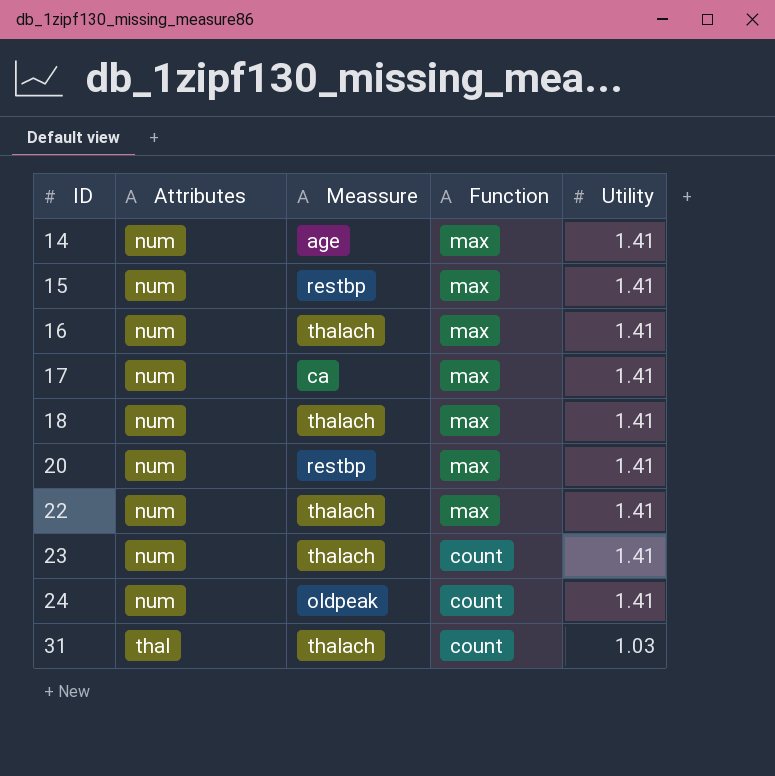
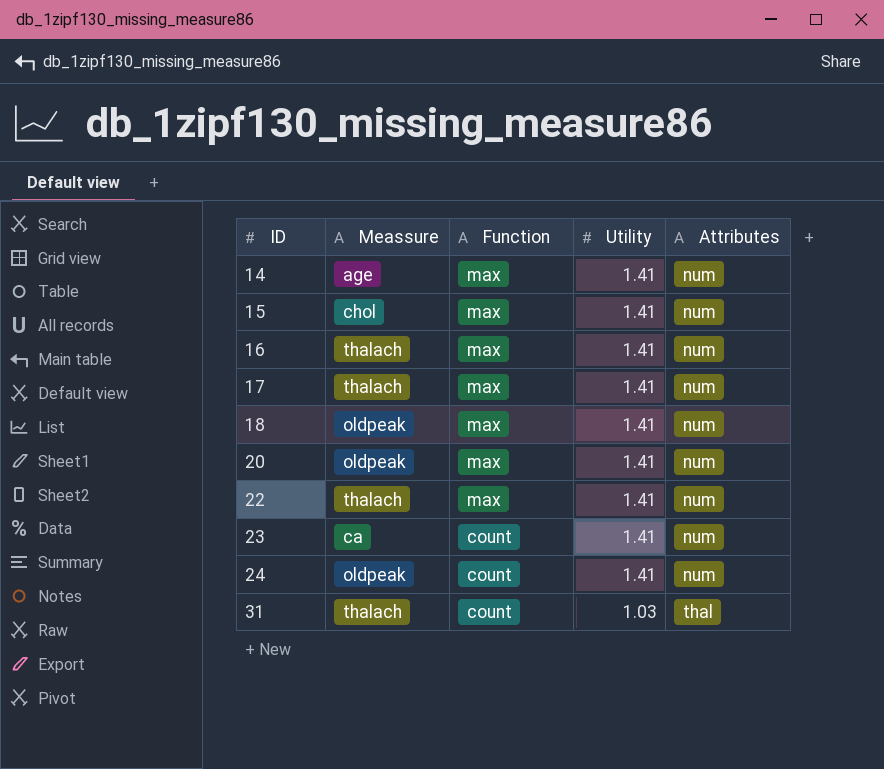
column Attributes | position: 2 -> 5
15 | Meassure: restbp -> chol
17 | Meassure: ca -> thalach
18 | Meassure: thalach -> oldpeak
20 | Meassure: restbp -> oldpeak
23 | Meassure: thalach -> ca

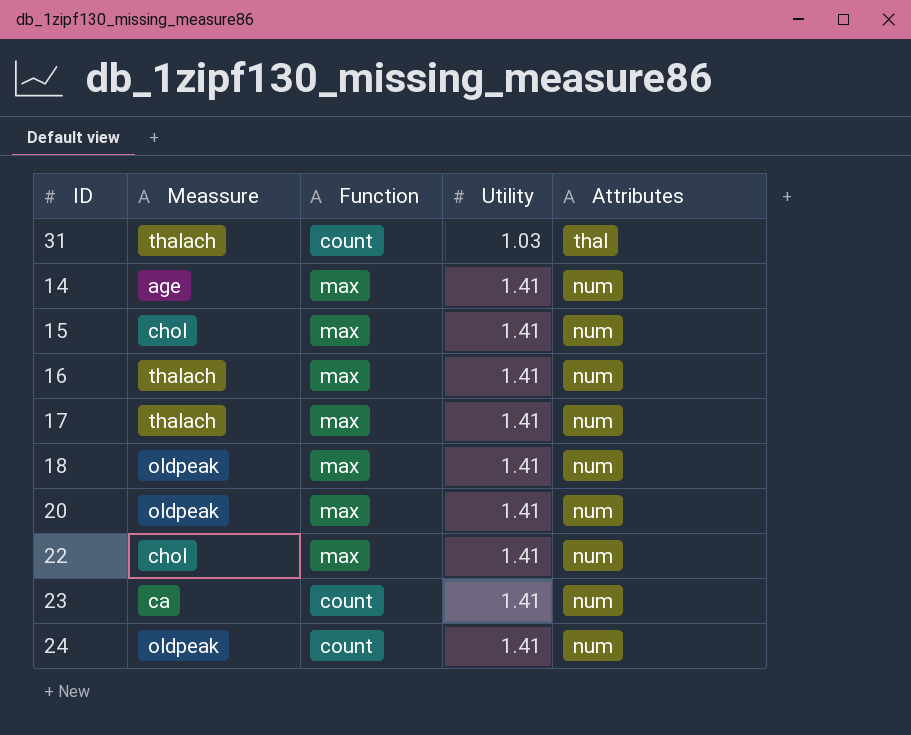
row order: ID ascending -> Utility ascending
22 | Meassure: thalach -> chol

